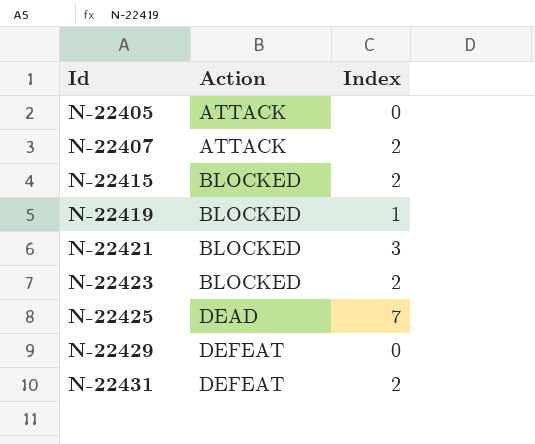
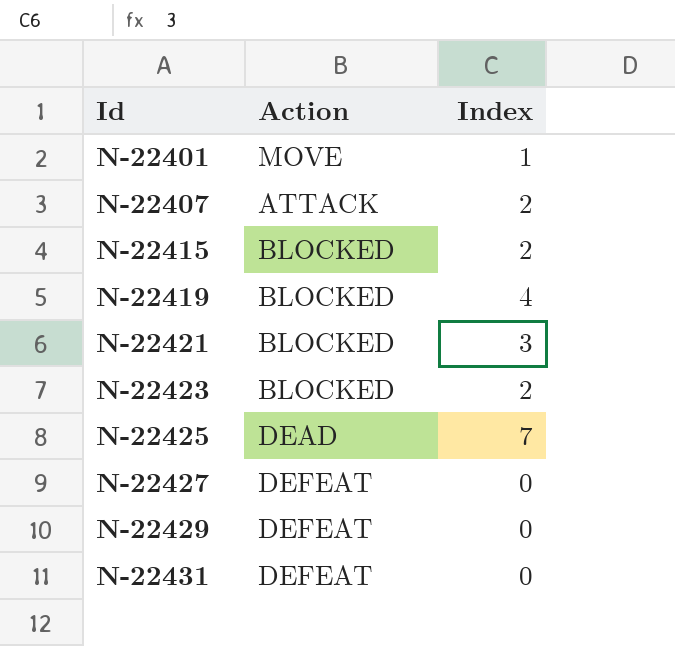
row N-22405: ATTACK | 0 -> none
row N-22401: none -> MOVE | 1
N-22419 | Index: 1 -> 4
row N-22427: none -> DEFEAT | 0
N-22431 | Index: 2 -> 0

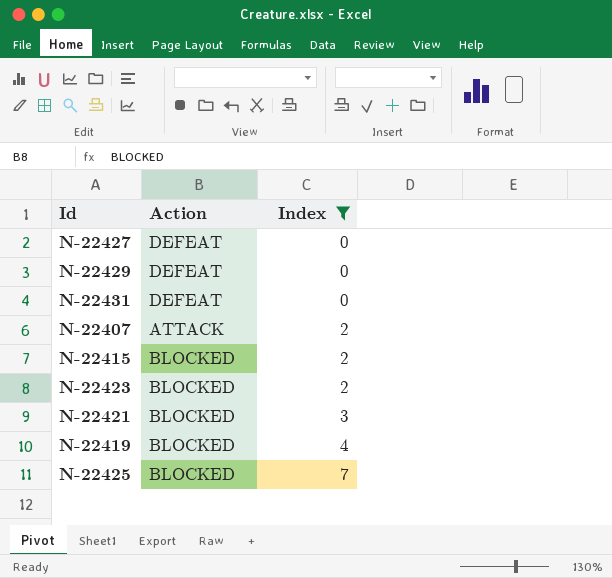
filter: none -> Index != 1
row order: Id ascending -> Index ascending
N-22425 | Action: DEAD -> BLOCKED

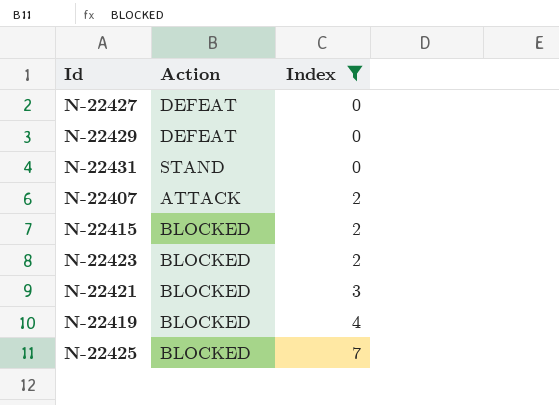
N-22431 | Action: DEFEAT -> STAND

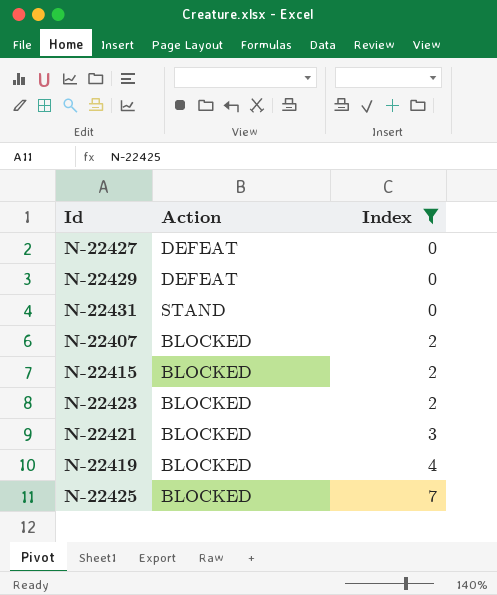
N-22407 | Action: ATTACK -> BLOCKED

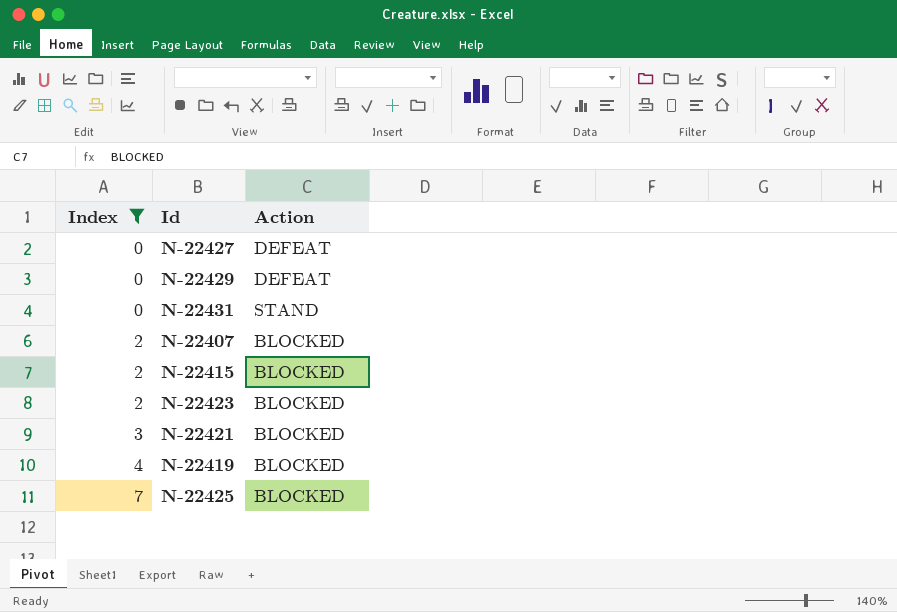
column Index | position: 3 -> 1

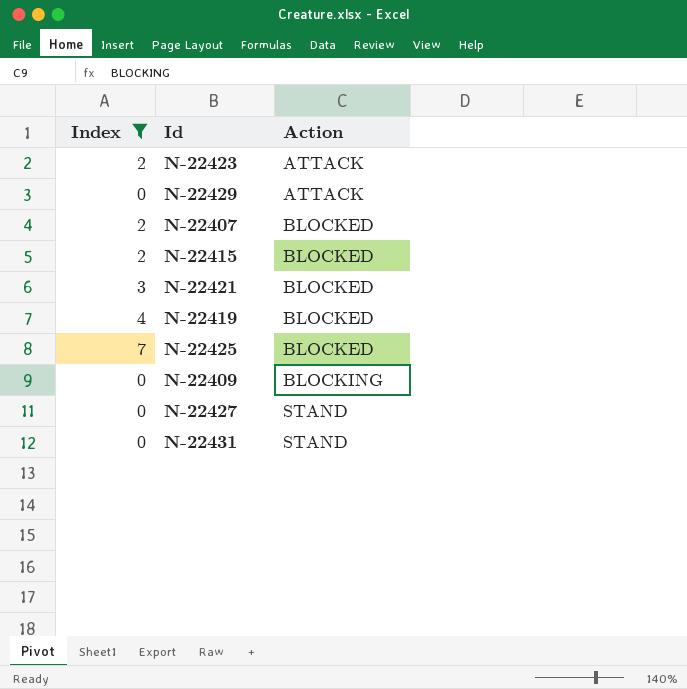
row order: Index ascending -> Action ascending
N-22423 | Action: BLOCKED -> ATTACK
N-22429 | Action: DEFEAT -> ATTACK
row N-22409: none -> 0 | BLOCKING
N-22427 | Action: DEFEAT -> STAND

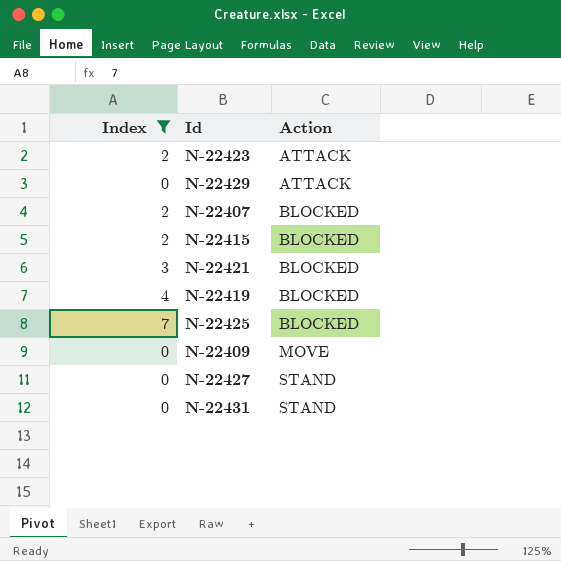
N-22409 | Action: BLOCKING -> MOVE

